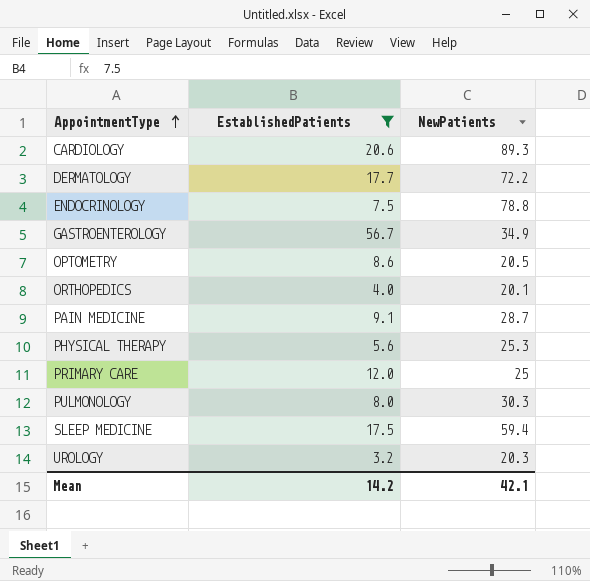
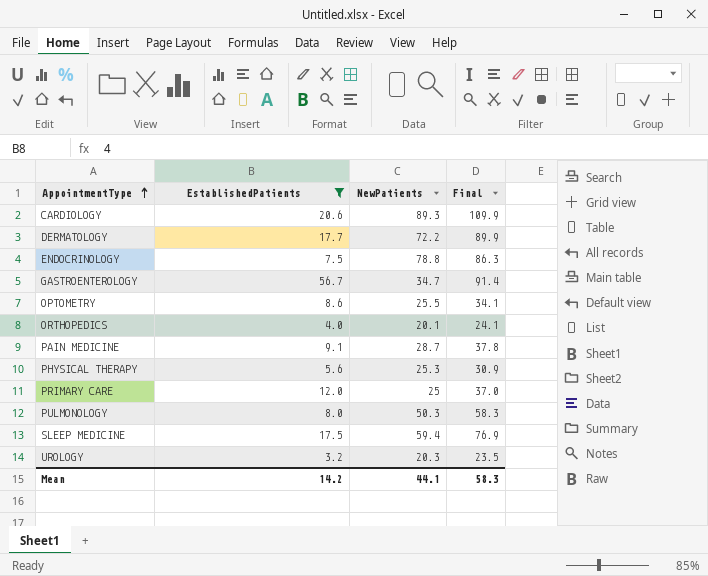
column Final | formula: none -> [EstablishedPatients] + [NewPatients]
GASTROENTEROLOGY | NewPatients: 34.9 -> 34.7
OPTOMETRY | NewPatients: 20.5 -> 25.5
PULMONOLOGY | NewPatients: 30.3 -> 50.3
Mean | NewPatients: 42.1 -> 44.1

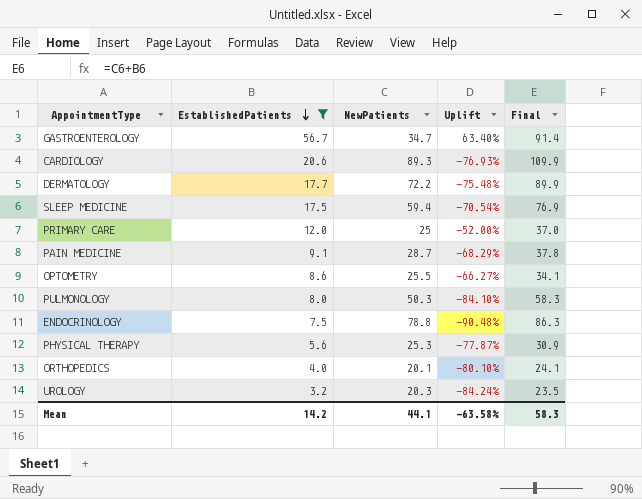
row order: AppointmentType ascending -> EstablishedPatients descending
column Uplift | formula: none -> ([EstablishedPatients] - [NewPatients]) / [NewPatients]

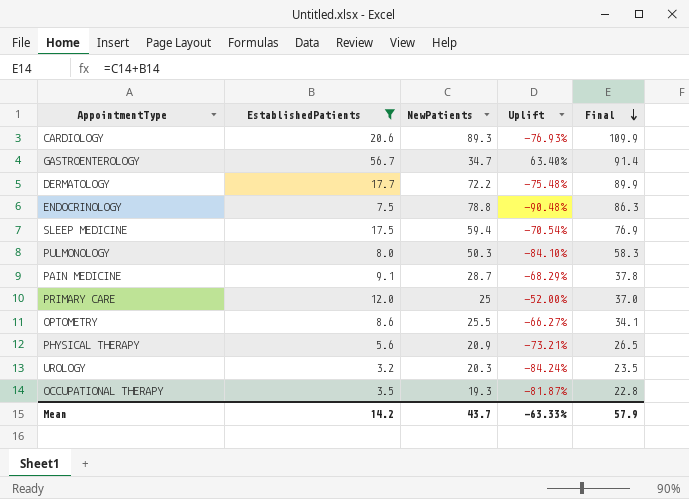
row order: EstablishedPatients descending -> Final descending
row ORTHOPEDICS: 4.0 | 20.1 | -80.10% | 24.1 -> none
PHYSICAL THERAPY | NewPatients: 25.3 -> 20.9
PHYSICAL THERAPY | Uplift: -77.87% -> -73.21%
PHYSICAL THERAPY | Final: 30.9 -> 26.5
row OCCUPATIONAL THERAPY: none -> 3.5 | 19.3 | -81.87% | 22.8
Mean | NewPatients: 44.1 -> 43.7
Mean | Uplift: -63.58% -> -63.33%
Mean | Final: 58.3 -> 57.9

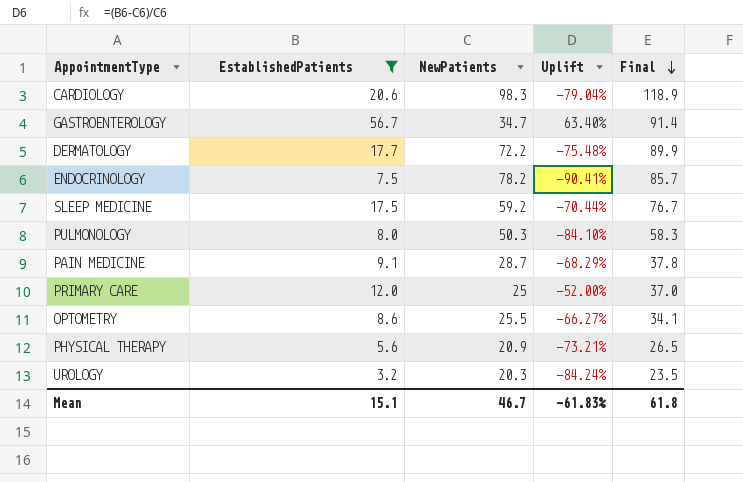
row OCCUPATIONAL THERAPY: 3.5 | 19.3 | -81.87% | 22.8 -> none
CARDIOLOGY | NewPatients: 89.3 -> 98.3
CARDIOLOGY | Uplift: -76.93% -> -79.04%
CARDIOLOGY | Final: 109.9 -> 118.9
ENDOCRINOLOGY | NewPatients: 78.8 -> 78.2
ENDOCRINOLOGY | Uplift: -90.48% -> -90.41%
ENDOCRINOLOGY | Final: 86.3 -> 85.7
SLEEP MEDICINE | NewPatients: 59.4 -> 59.2
SLEEP MEDICINE | Uplift: -70.54% -> -70.44%
SLEEP MEDICINE | Final: 76.9 -> 76.7
Mean | EstablishedPatients: 14.2 -> 15.1
Mean | NewPatients: 43.7 -> 46.7
Mean | Uplift: -63.33% -> -61.83%
Mean | Final: 57.9 -> 61.8

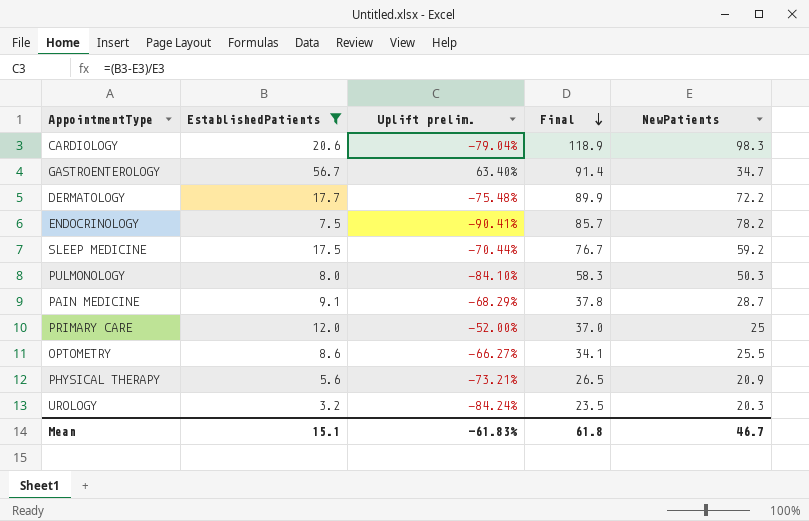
column name: Uplift -> Uplift prelim.
column NewPatients | position: 3 -> 5

